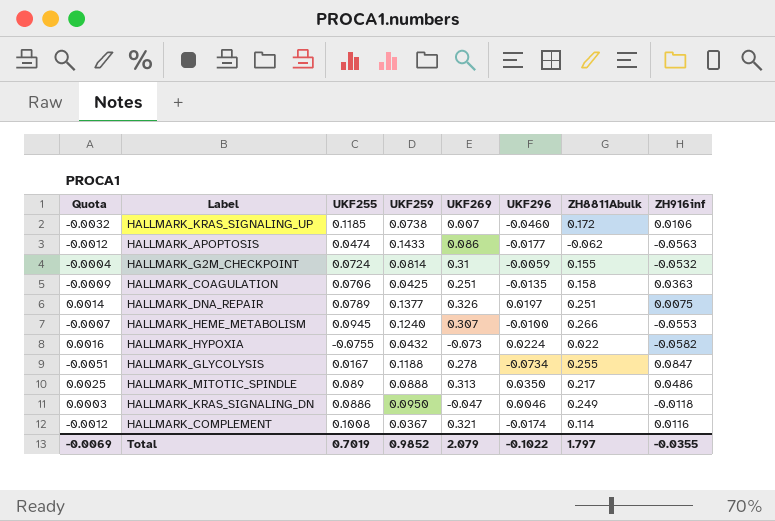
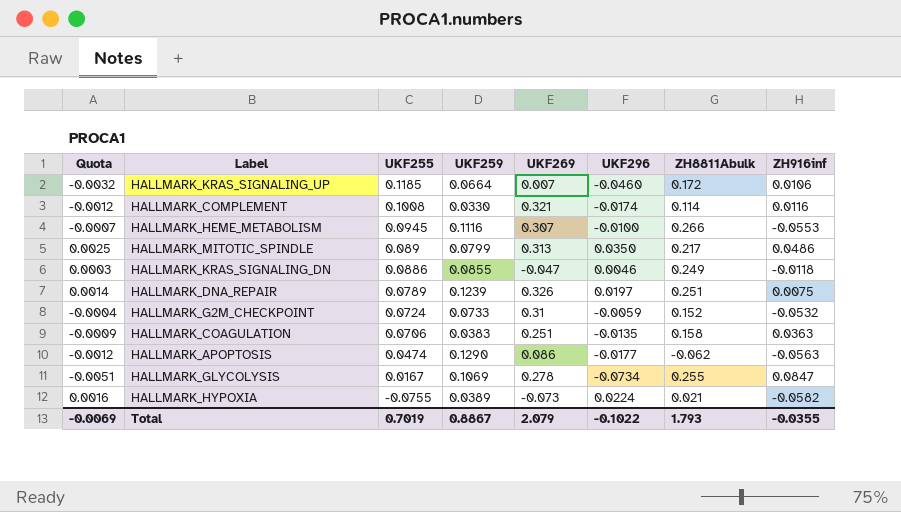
row order: none -> UKF255 descending
HALLMARK_KRAS_SIGNALING_UP | UKF259: 0.0738 -> 0.0664
HALLMARK_COMPLEMENT | UKF259: 0.0367 -> 0.0330
HALLMARK_HEME_METABOLISM | UKF259: 0.1240 -> 0.1116
HALLMARK_MITOTIC_SPINDLE | UKF259: 0.0888 -> 0.0799
HALLMARK_KRAS_SIGNALING_DN | UKF259: 0.0950 -> 0.0855
HALLMARK_DNA_REPAIR | UKF259: 0.1377 -> 0.1239
HALLMARK_G2M_CHECKPOINT | UKF259: 0.0814 -> 0.0733
HALLMARK_G2M_CHECKPOINT | ZH8811Abulk: 0.155 -> 0.152
HALLMARK_COAGULATION | UKF259: 0.0425 -> 0.0383
HALLMARK_APOPTOSIS | UKF259: 0.1433 -> 0.1290
HALLMARK_GLYCOLYSIS | UKF259: 0.1188 -> 0.1069
HALLMARK_HYPOXIA | UKF259: 0.0432 -> 0.0389
HALLMARK_HYPOXIA | ZH8811Abulk: 0.022 -> 0.021
Total | UKF259: 0.9852 -> 0.8867
Total | ZH8811Abulk: 1.797 -> 1.793

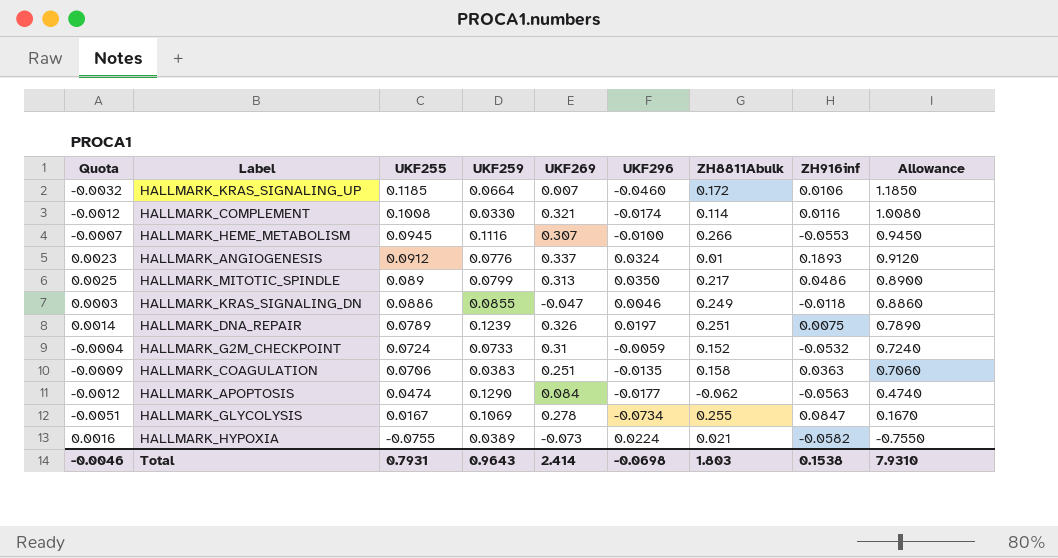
column Allowance | formula: none -> [UKF255] * 10
row HALLMARK_ANGIOGENESIS: none -> 0.0023 | 0.0912 | 0.0776 | 0.337 | 0.0324 | 0.01 | 0.1893 | 0.9120
HALLMARK_APOPTOSIS | UKF269: 0.086 -> 0.084
Total | Quota: -0.0069 -> -0.0046
Total | UKF255: 0.7019 -> 0.7931
Total | UKF259: 0.8867 -> 0.9643
Total | UKF269: 2.079 -> 2.414
Total | UKF296: -0.1022 -> -0.0698
Total | ZH8811Abulk: 1.793 -> 1.803
Total | ZH916inf: -0.0355 -> 0.1538

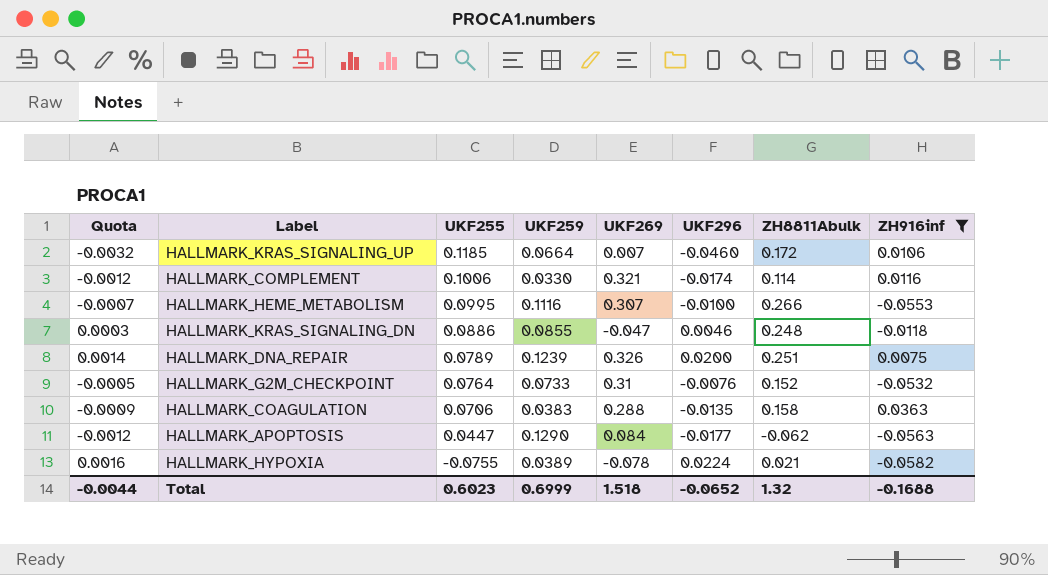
filter: none -> ZH916inf <= 0.0363
column Allowance | formula: [UKF255] * 10 -> none
HALLMARK_COMPLEMENT | UKF255: 0.1008 -> 0.1006
HALLMARK_HEME_METABOLISM | UKF255: 0.0945 -> 0.0995
HALLMARK_KRAS_SIGNALING_DN | ZH8811Abulk: 0.249 -> 0.248
HALLMARK_DNA_REPAIR | UKF296: 0.0197 -> 0.0200
HALLMARK_G2M_CHECKPOINT | Quota: -0.0004 -> -0.0005
HALLMARK_G2M_CHECKPOINT | UKF255: 0.0724 -> 0.0764
HALLMARK_G2M_CHECKPOINT | UKF296: -0.0059 -> -0.0076
HALLMARK_COAGULATION | UKF269: 0.251 -> 0.288
HALLMARK_APOPTOSIS | UKF255: 0.0474 -> 0.0447
HALLMARK_HYPOXIA | UKF269: -0.073 -> -0.078
Total | Quota: -0.0046 -> -0.0044
Total | UKF255: 0.7931 -> 0.6023
Total | UKF259: 0.9643 -> 0.6999
Total | UKF269: 2.414 -> 1.518
Total | UKF296: -0.0698 -> -0.0652
Total | ZH8811Abulk: 1.803 -> 1.32
Total | ZH916inf: 0.1538 -> -0.1688

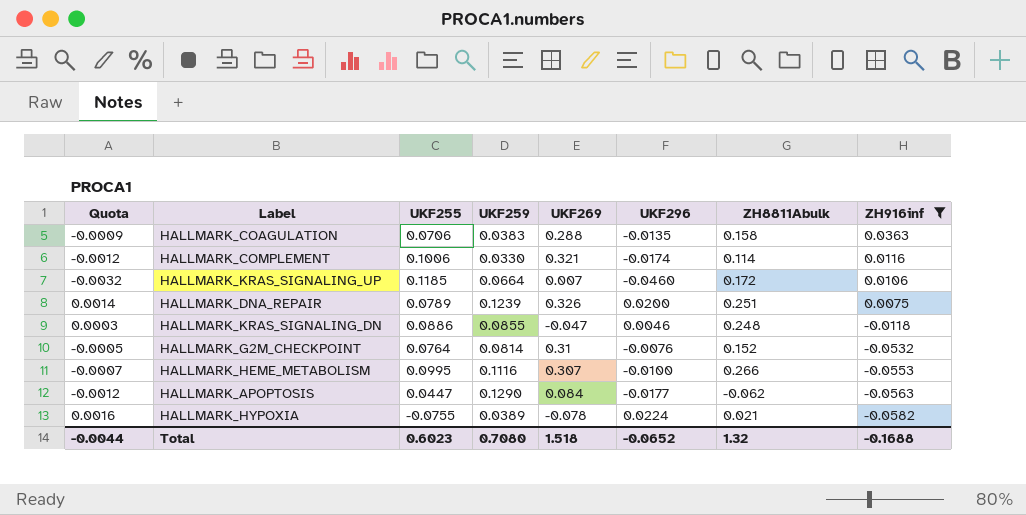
row order: UKF255 descending -> ZH916inf descending
HALLMARK_G2M_CHECKPOINT | UKF259: 0.0733 -> 0.0814
Total | UKF259: 0.6999 -> 0.7080

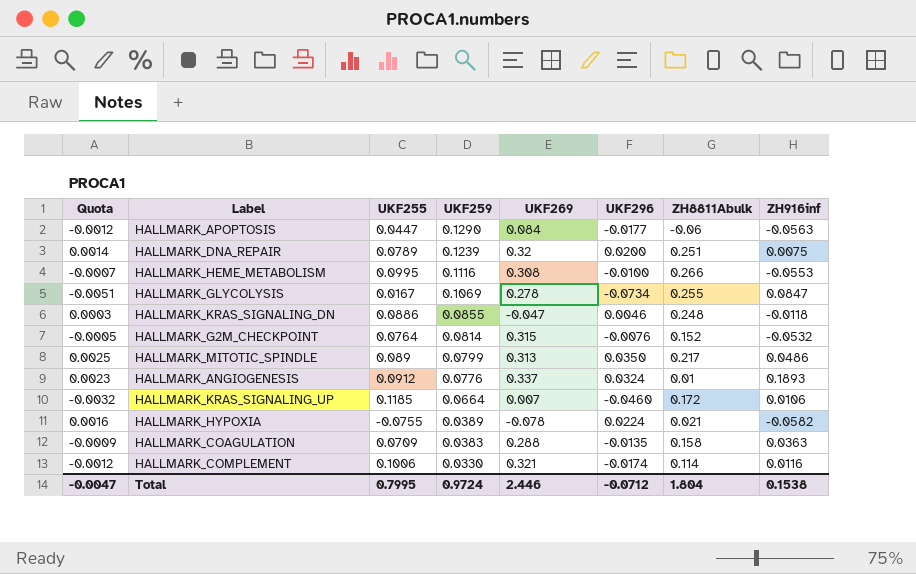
filter: ZH916inf <= 0.0363 -> none
row order: ZH916inf descending -> UKF259 descending
HALLMARK_APOPTOSIS | ZH8811Abulk: -0.062 -> -0.06
HALLMARK_DNA_REPAIR | UKF269: 0.326 -> 0.32
HALLMARK_HEME_METABOLISM | UKF269: 0.307 -> 0.308
HALLMARK_G2M_CHECKPOINT | UKF269: 0.31 -> 0.315
HALLMARK_COAGULATION | UKF255: 0.0706 -> 0.0709
Total | Quota: -0.0044 -> -0.0047
Total | UKF255: 0.6023 -> 0.7995
Total | UKF259: 0.7080 -> 0.9724
Total | UKF269: 1.518 -> 2.446
Total | UKF296: -0.0652 -> -0.0712
Total | ZH8811Abulk: 1.32 -> 1.804
Total | ZH916inf: -0.1688 -> 0.1538

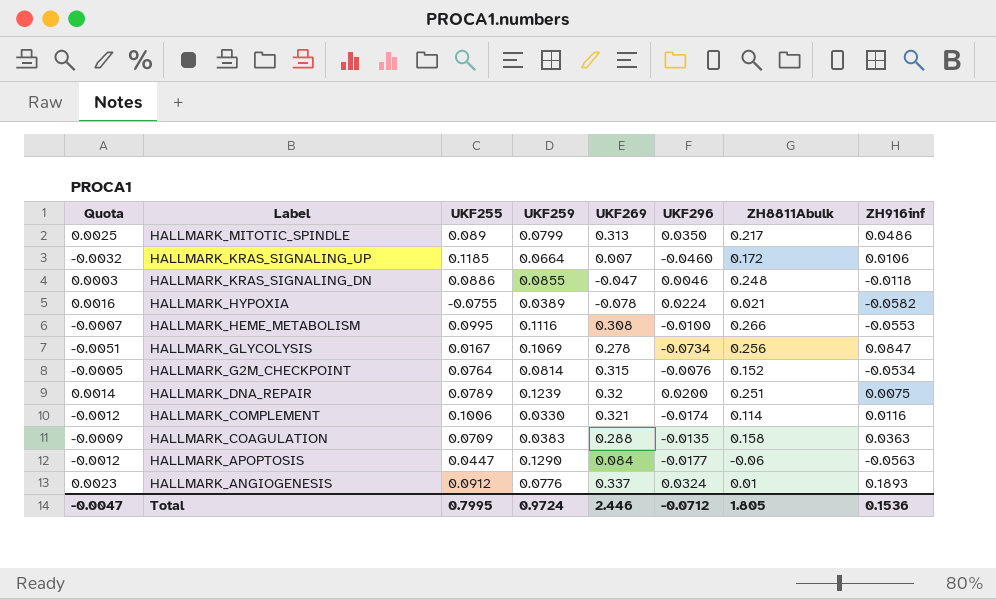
row order: UKF259 descending -> Label descending
HALLMARK_GLYCOLYSIS | ZH8811Abulk: 0.255 -> 0.256
HALLMARK_G2M_CHECKPOINT | ZH916inf: -0.0532 -> -0.0534
Total | ZH8811Abulk: 1.804 -> 1.805
Total | ZH916inf: 0.1538 -> 0.1536

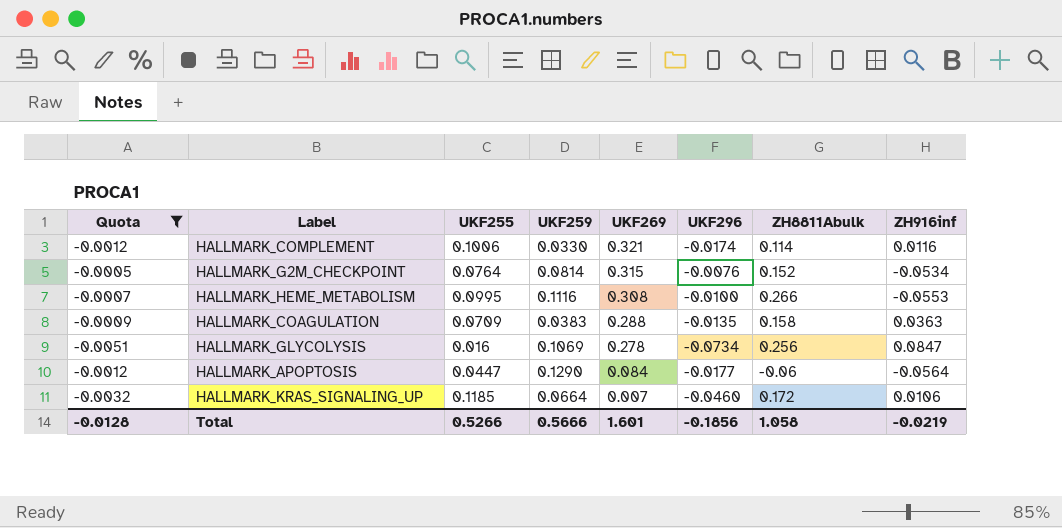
filter: none -> Quota <= -0.0005
row order: Label descending -> UKF269 descending
HALLMARK_GLYCOLYSIS | UKF255: 0.0167 -> 0.016
HALLMARK_APOPTOSIS | ZH916inf: -0.0563 -> -0.0564
Total | Quota: -0.0047 -> -0.0128
Total | UKF255: 0.7995 -> 0.5266
Total | UKF259: 0.9724 -> 0.5666
Total | UKF269: 2.446 -> 1.601
Total | UKF296: -0.0712 -> -0.1856
Total | ZH8811Abulk: 1.805 -> 1.058
Total | ZH916inf: 0.1536 -> -0.0219

